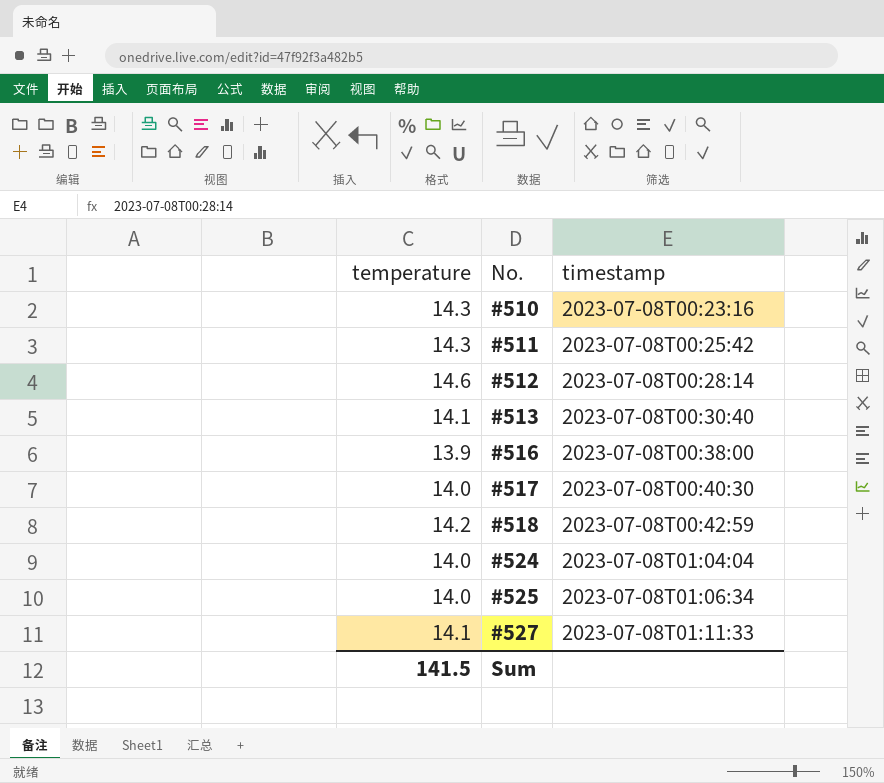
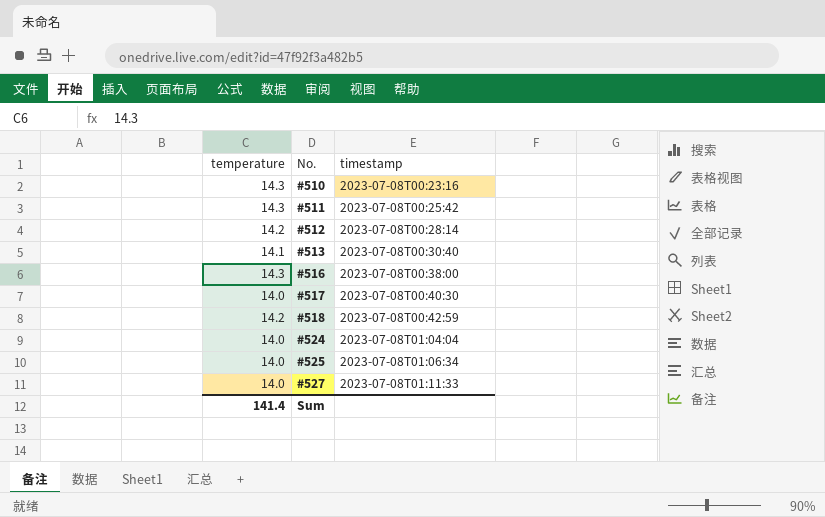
#512 | temperature: 14.6 -> 14.2
#516 | temperature: 13.9 -> 14.3
#527 | temperature: 14.1 -> 14.0
Sum | temperature: 141.5 -> 141.4

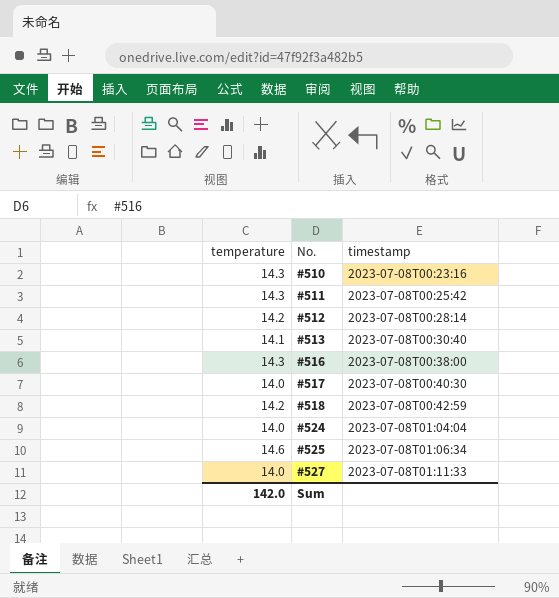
#525 | temperature: 14.0 -> 14.6
Sum | temperature: 141.4 -> 142.0

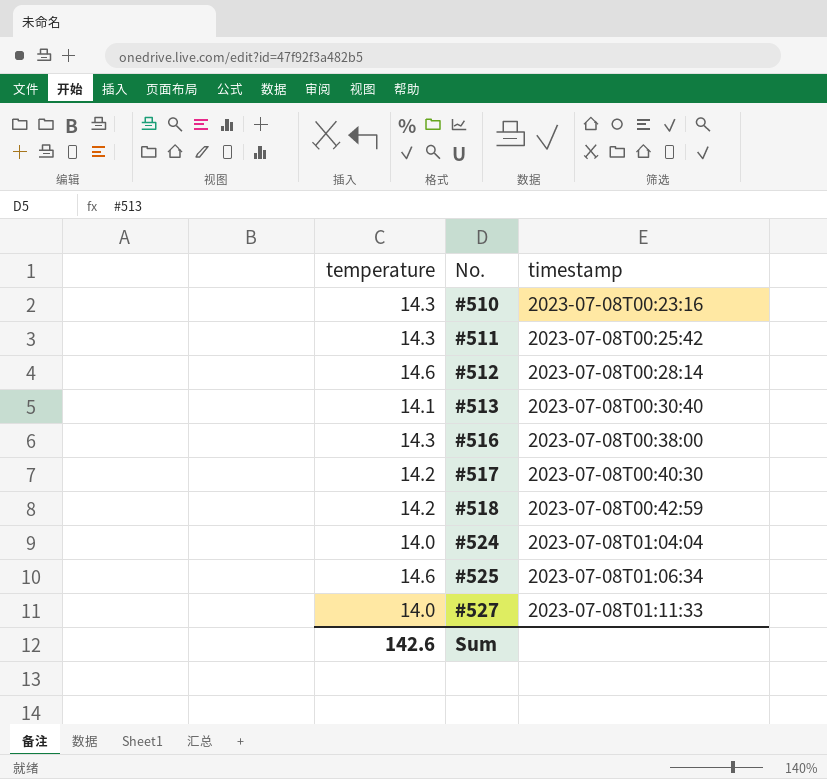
#512 | temperature: 14.2 -> 14.6
#517 | temperature: 14.0 -> 14.2
Sum | temperature: 142.0 -> 142.6

